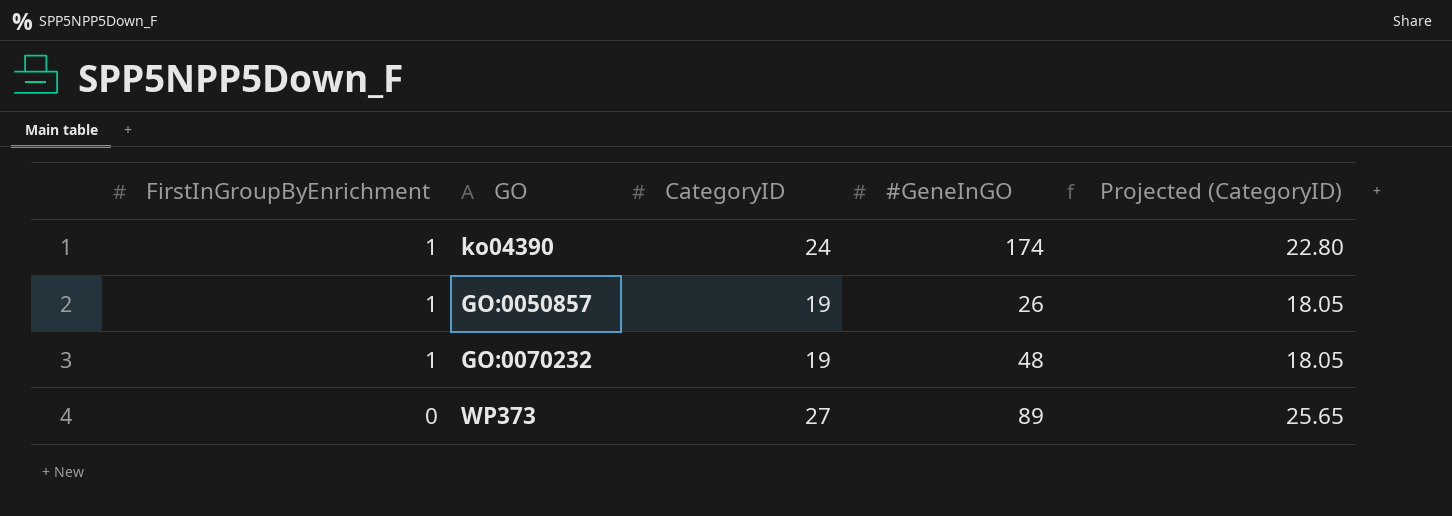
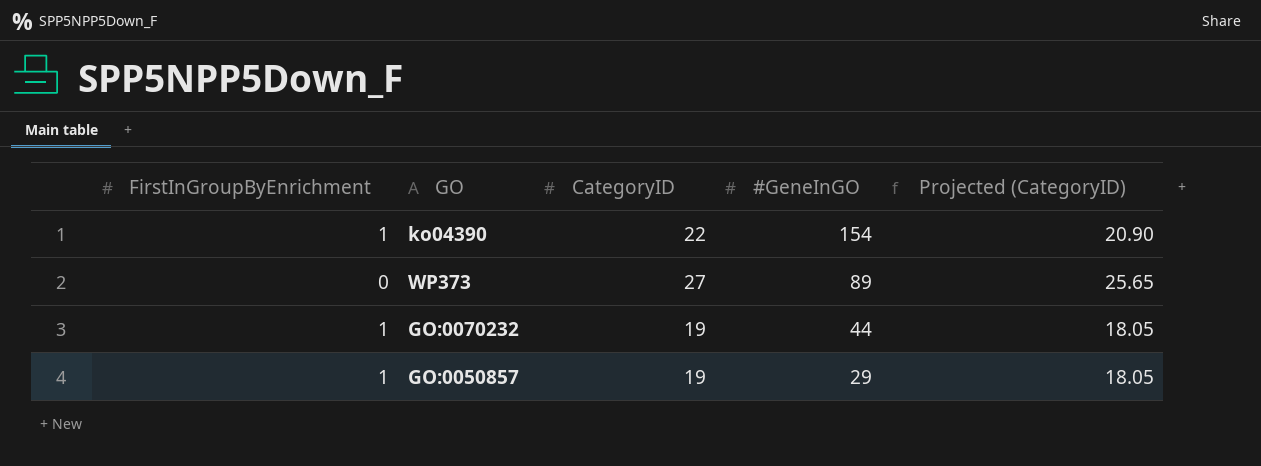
row order: FirstInGroupByEnrichment descending -> #GeneInGO descending
ko04390 | CategoryID: 24 -> 22
ko04390 | #GeneInGO: 174 -> 154
ko04390 | Projected (CategoryID): 22.80 -> 20.90
GO:0070232 | #GeneInGO: 48 -> 44
GO:0050857 | #GeneInGO: 26 -> 29

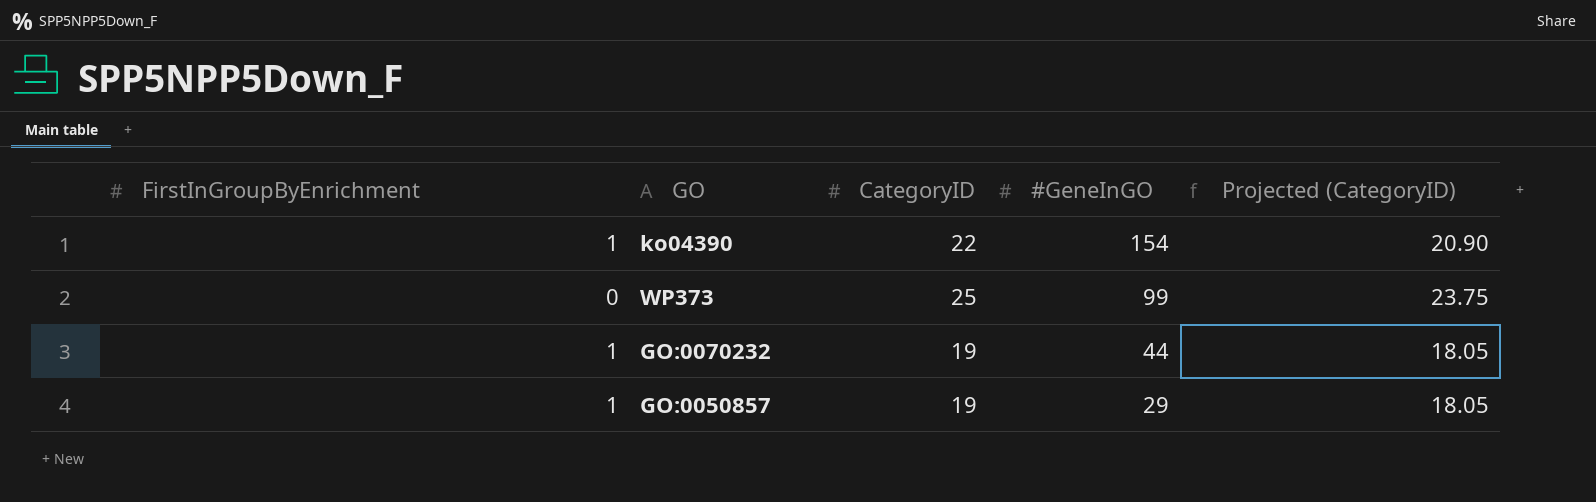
WP373 | CategoryID: 27 -> 25
WP373 | #GeneInGO: 89 -> 99
WP373 | Projected (CategoryID): 25.65 -> 23.75

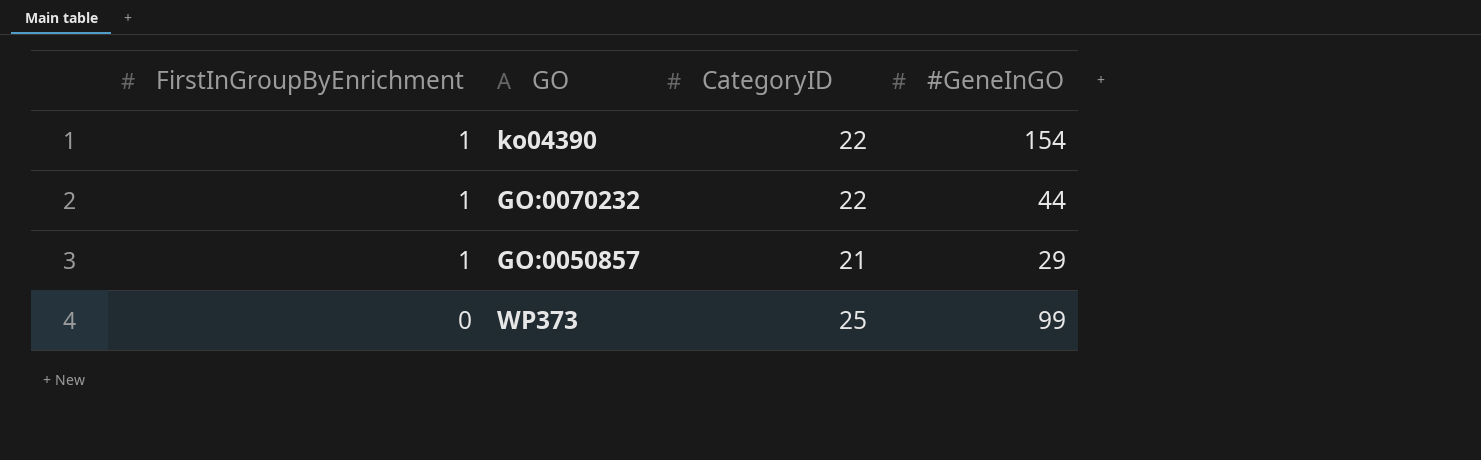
row order: #GeneInGO descending -> FirstInGroupByEnrichment descending
column Projected (CategoryID) | formula: [CategoryID] * 0.95 -> none
GO:0070232 | CategoryID: 19 -> 22
GO:0050857 | CategoryID: 19 -> 21

